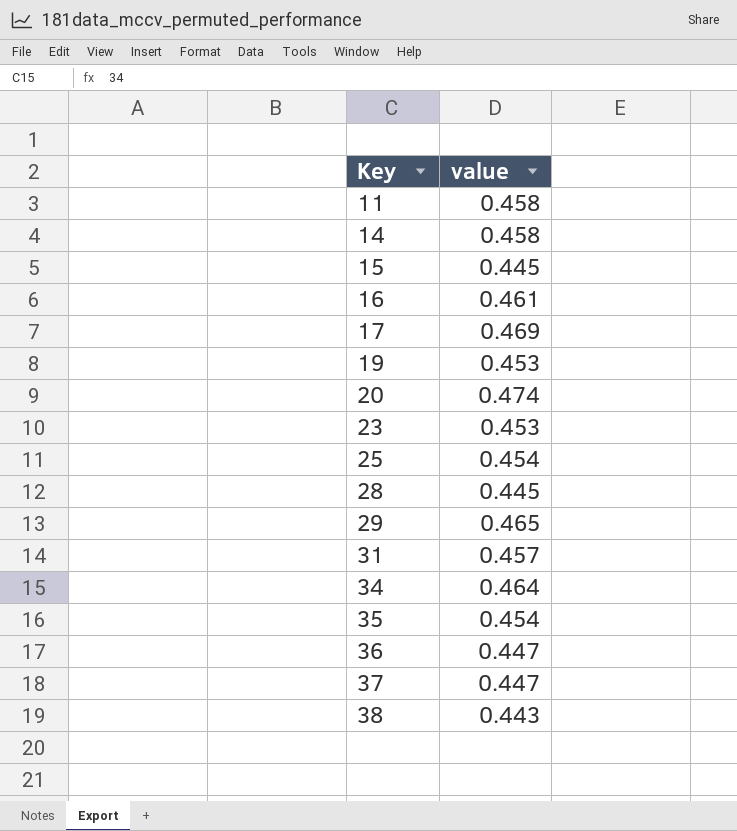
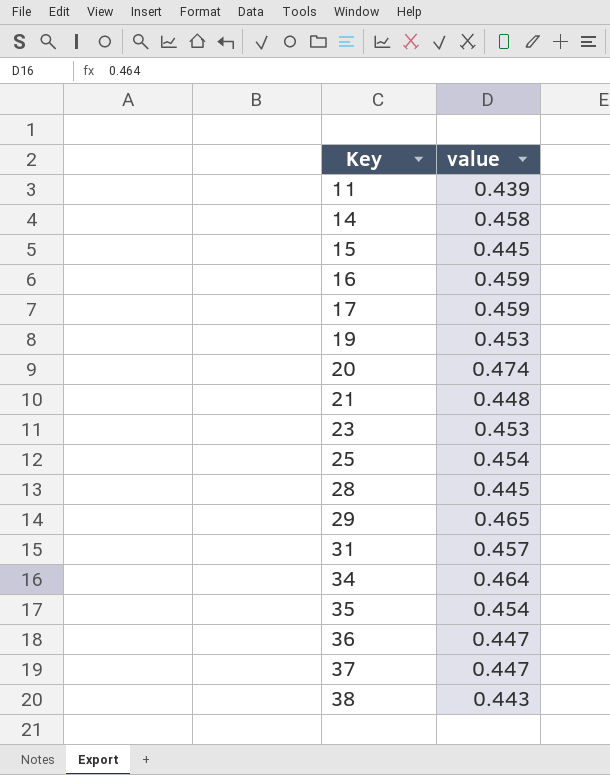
11 | value: 0.458 -> 0.439
16 | value: 0.461 -> 0.459
17 | value: 0.469 -> 0.459
row 21: none -> 0.448

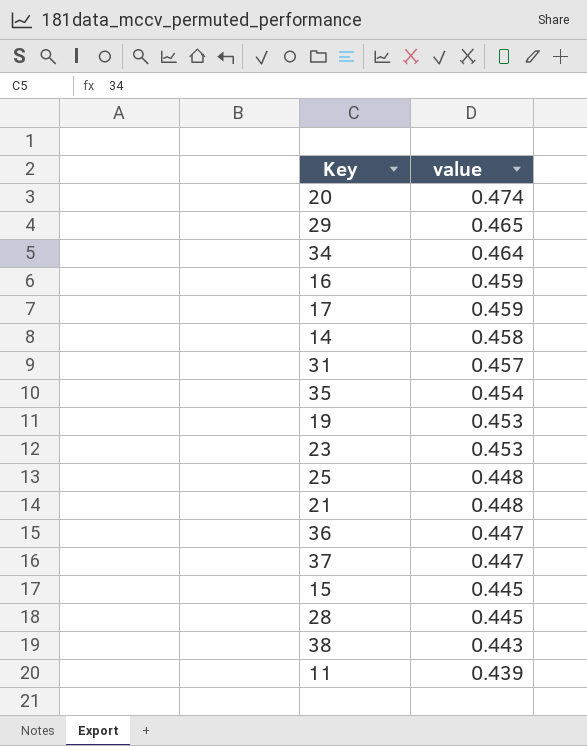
row order: Key ascending -> value descending
25 | value: 0.454 -> 0.448

